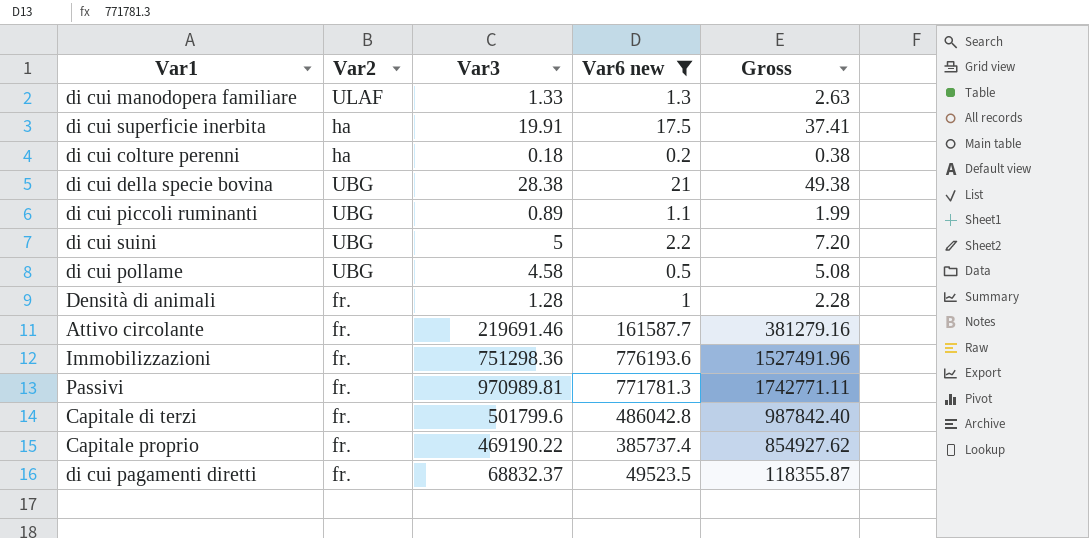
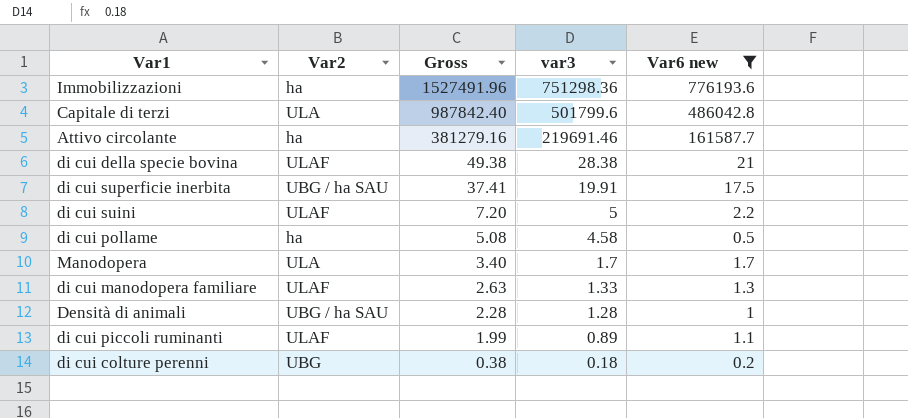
row order: none -> Gross descending
column Gross | position: 5 -> 3
column name: Var3 -> var3
row Passivi: fr. | 970989.81 | 771781.3 | 1742771.11 -> none
row Capitale proprio: fr. | 469190.22 | 385737.4 | 854927.62 -> none
row di cui pagamenti diretti: fr. | 68832.37 | 49523.5 | 118355.87 -> none
Immobilizzazioni | Var2: fr. -> ha
Capitale di terzi | Var2: fr. -> ULA
Attivo circolante | Var2: fr. -> ha
di cui della specie bovina | Var2: UBG -> ULAF
di cui superficie inerbita | Var2: ha -> UBG / ha SAU
di cui suini | Var2: UBG -> ULAF
di cui pollame | Var2: UBG -> ha
row Manodopera: none -> ULA | 3.40 | 1.7 | 1.7
Densità di animali | Var2: fr. -> UBG / ha SAU
di cui piccoli ruminanti | Var2: UBG -> ULAF
di cui colture perenni | Var2: ha -> UBG

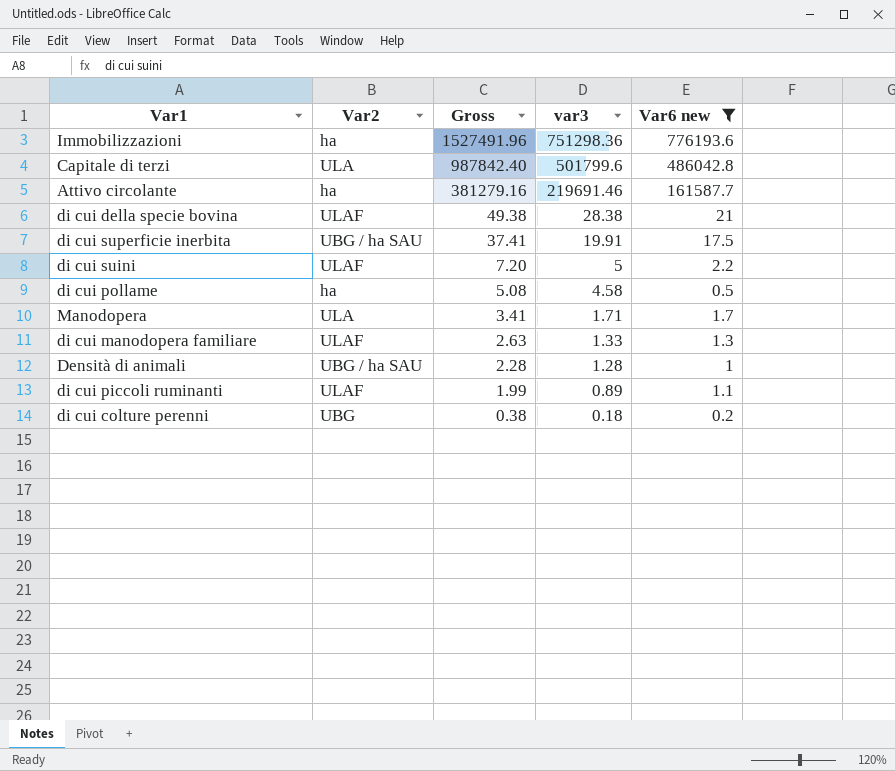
Manodopera | Gross: 3.40 -> 3.41
Manodopera | var3: 1.7 -> 1.71

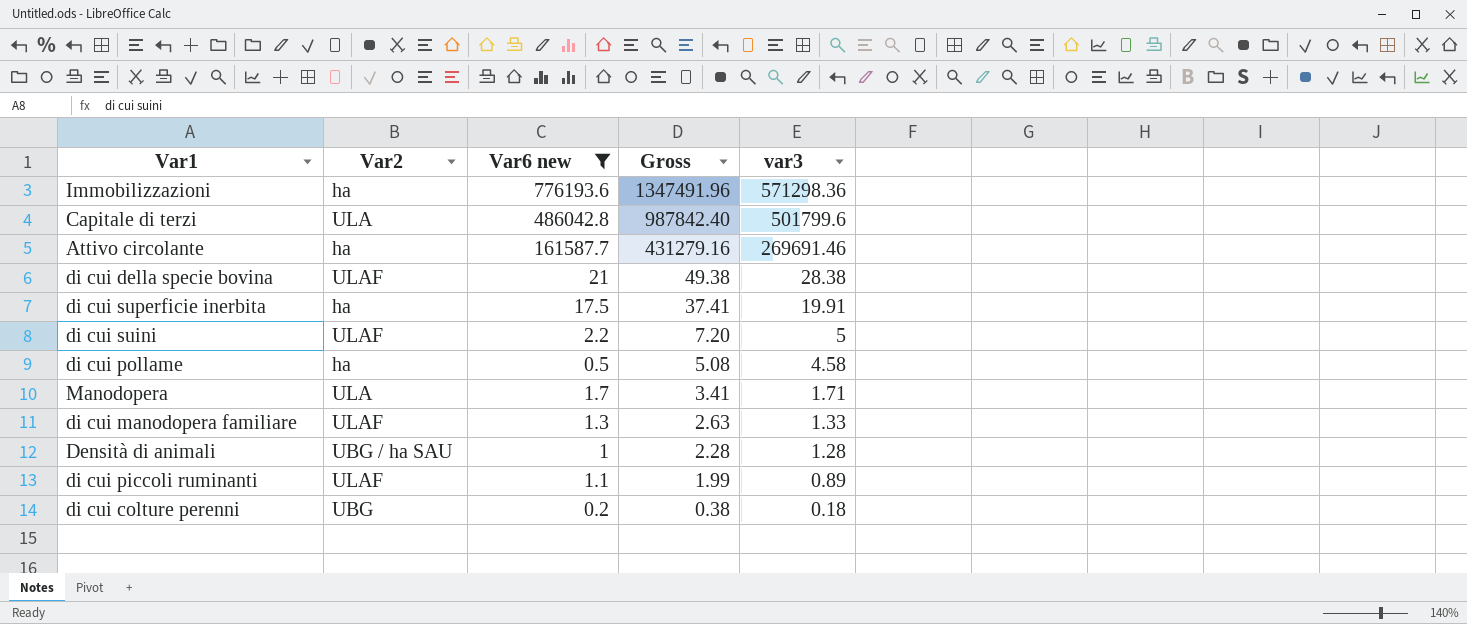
column Var6 new | position: 5 -> 3
Immobilizzazioni | Gross: 1527491.96 -> 1347491.96
Immobilizzazioni | var3: 751298.36 -> 571298.36
Attivo circolante | Gross: 381279.16 -> 431279.16
Attivo circolante | var3: 219691.46 -> 269691.46
di cui superficie inerbita | Var2: UBG / ha SAU -> ha

